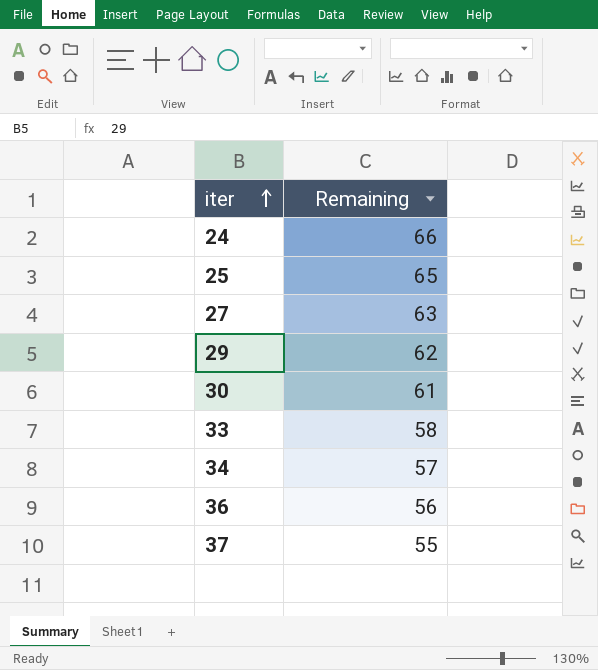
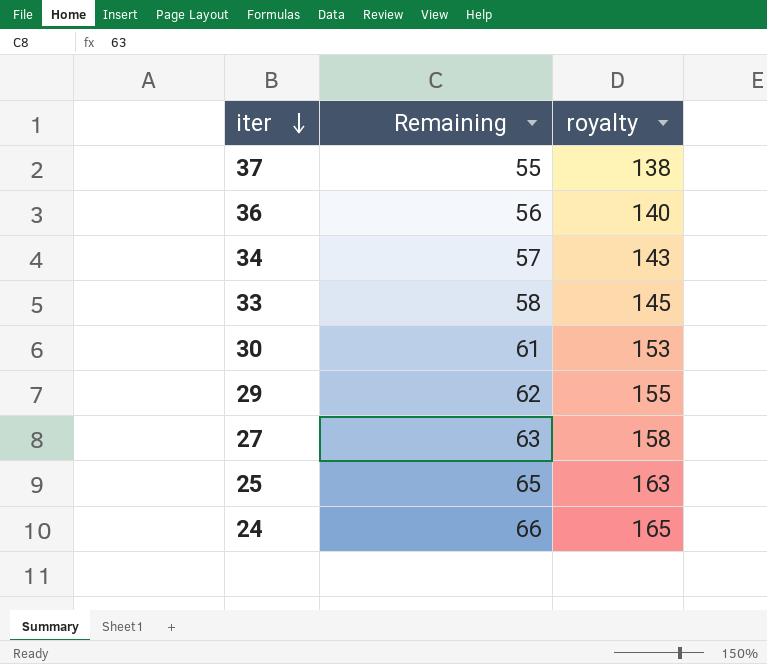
row order: iter ascending -> iter descending
column royalty | formula: none -> [Remaining] * 2.5

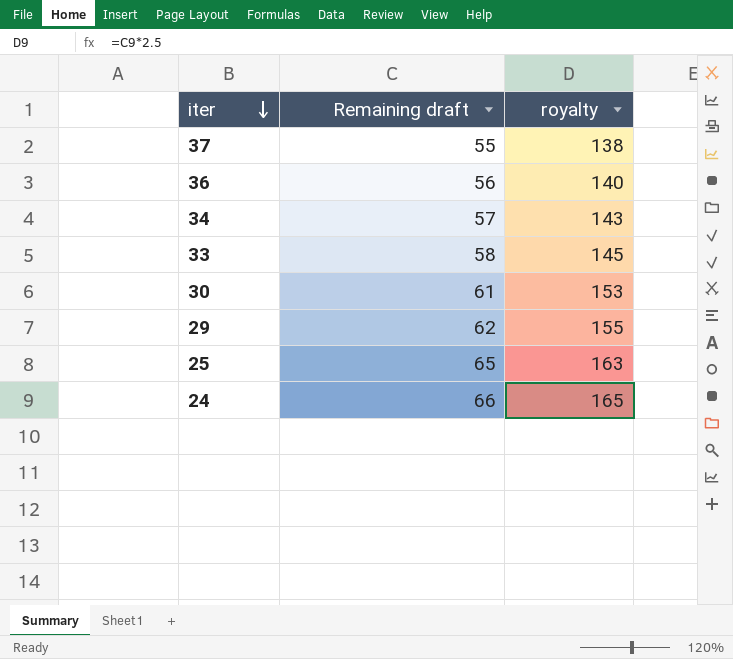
column name: Remaining -> Remaining draft
row 27: 63 | 158 -> none

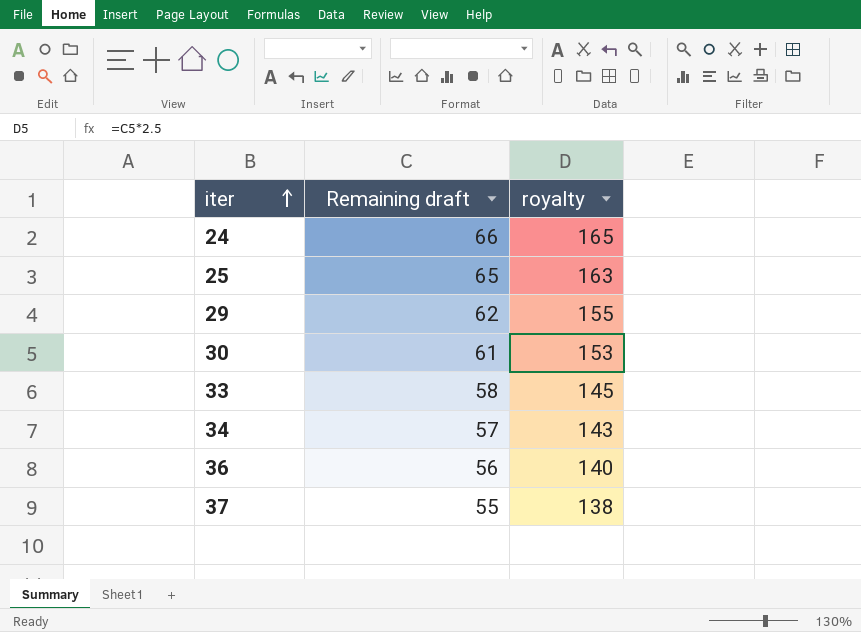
row order: iter descending -> iter ascending

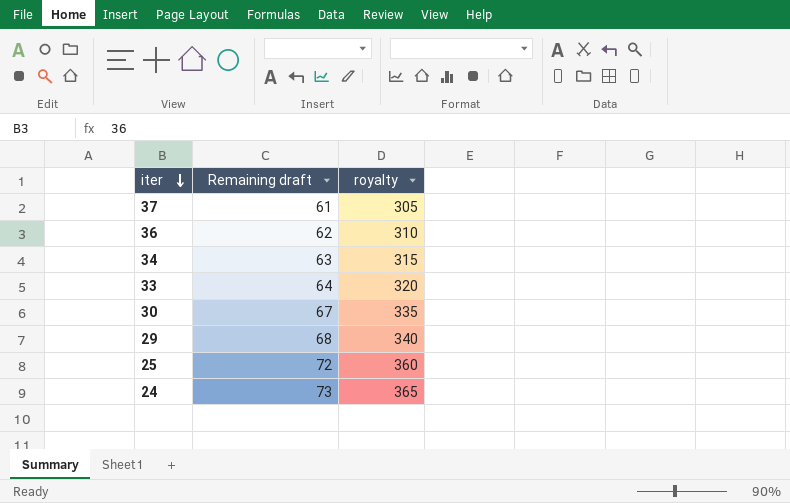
row order: iter ascending -> iter descending
column royalty | formula: [Remaining draft] * 2.5 -> [Remaining draft] * 5
37 | Remaining draft: 55 -> 61
36 | Remaining draft: 56 -> 62
34 | Remaining draft: 57 -> 63
33 | Remaining draft: 58 -> 64
30 | Remaining draft: 61 -> 67
29 | Remaining draft: 62 -> 68
25 | Remaining draft: 65 -> 72
24 | Remaining draft: 66 -> 73

